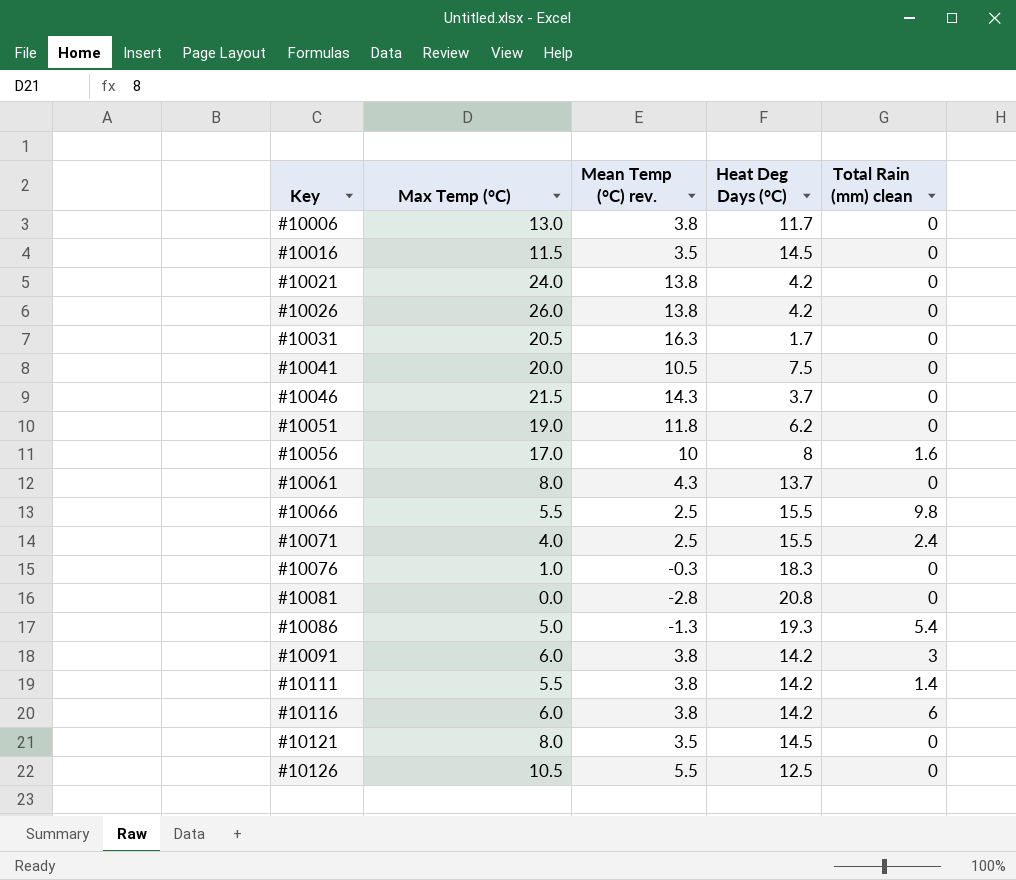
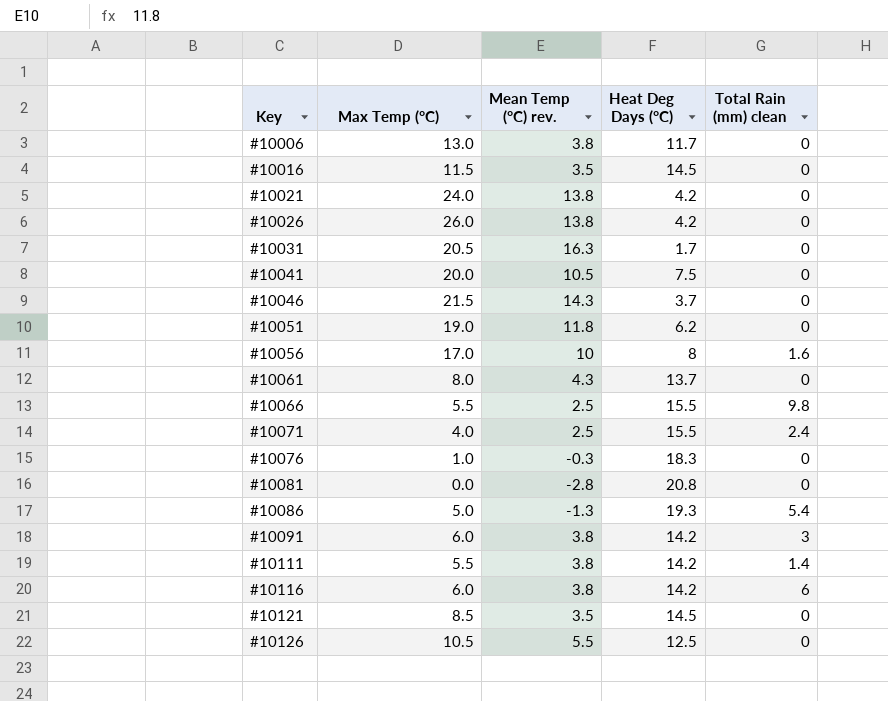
#10121 | Max Temp (°C): 8.0 -> 8.5

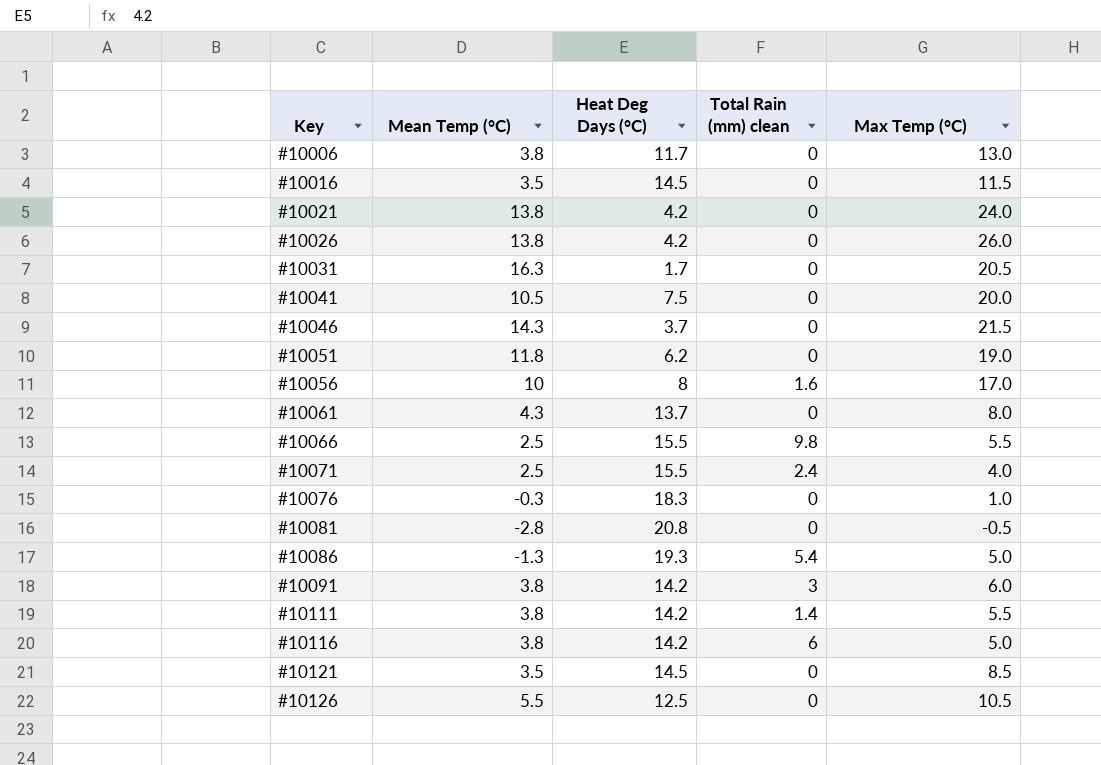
column name: Mean Temp (°C) rev. -> Mean Temp (°C)
column Max Temp (°C) | position: 2 -> 5
#10081 | Max Temp (°C): 0.0 -> -0.5
#10116 | Max Temp (°C): 6.0 -> 5.0

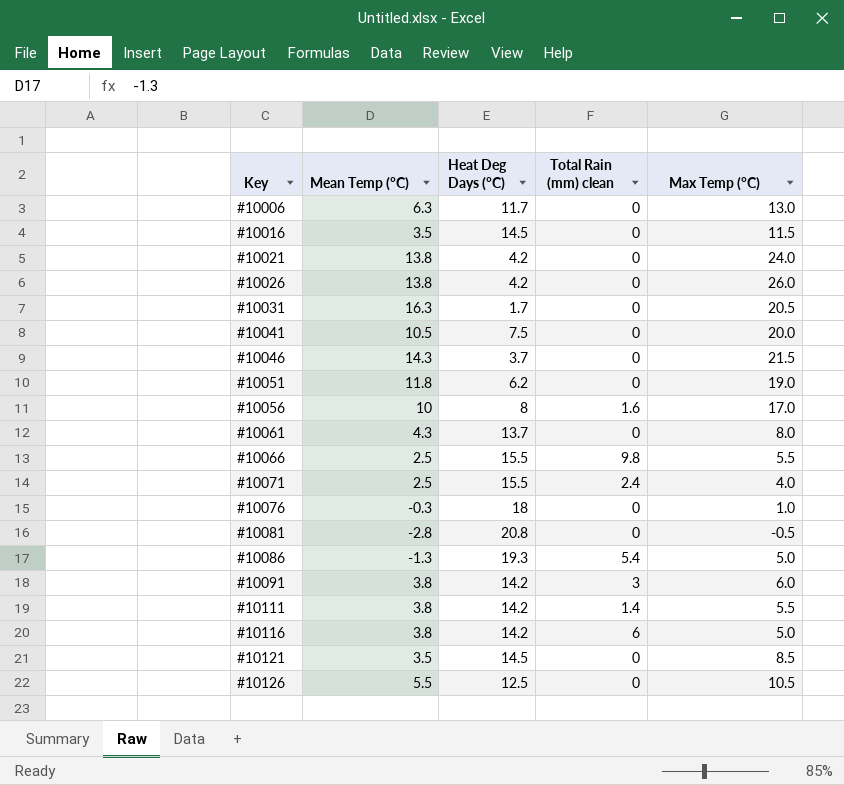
#10006 | Mean Temp (°C): 3.8 -> 6.3
#10076 | Heat Deg Days (°C): 18.3 -> 18

